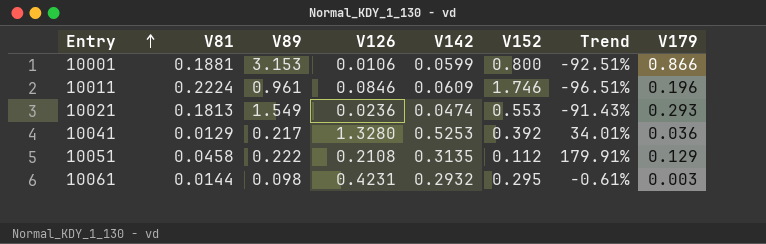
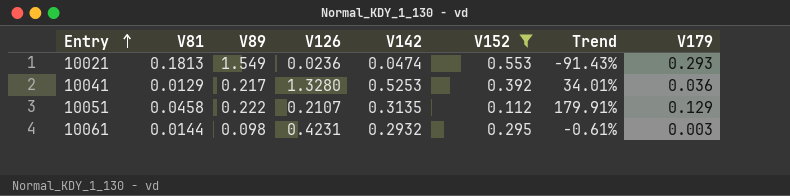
filter: none -> V152 <= 0.553
10051 | V126: 0.2108 -> 0.2107

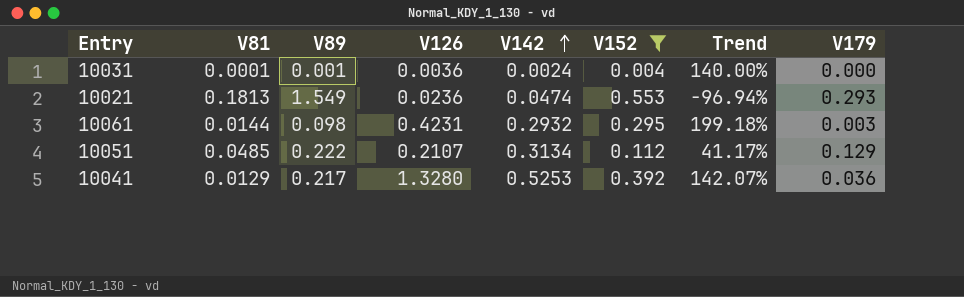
row order: Entry ascending -> V142 ascending
column Trend | formula: ([V142] - [V152]) / [V152] -> ([V142] - [V89]) / [V89]
row 10031: none -> 0.0001 | 0.001 | 0.0036 | 0.0024 | 0.004 | 140.00% | 0.000
10051 | V81: 0.0458 -> 0.0485
10051 | V142: 0.3135 -> 0.3134

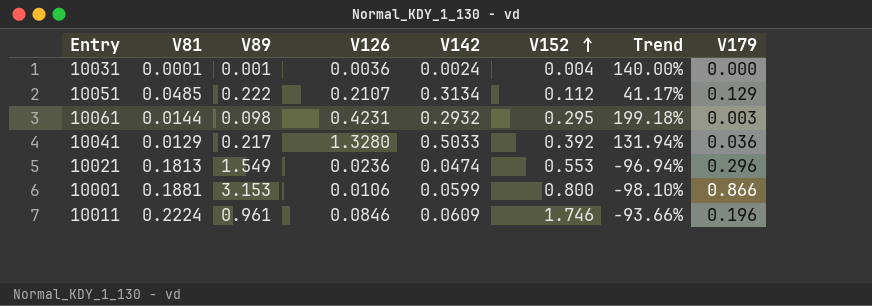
filter: V152 <= 0.553 -> none
row order: V142 ascending -> V152 ascending
10041 | V142: 0.5253 -> 0.5033
10041 | Trend: 142.07% -> 131.94%
10021 | V179: 0.293 -> 0.296

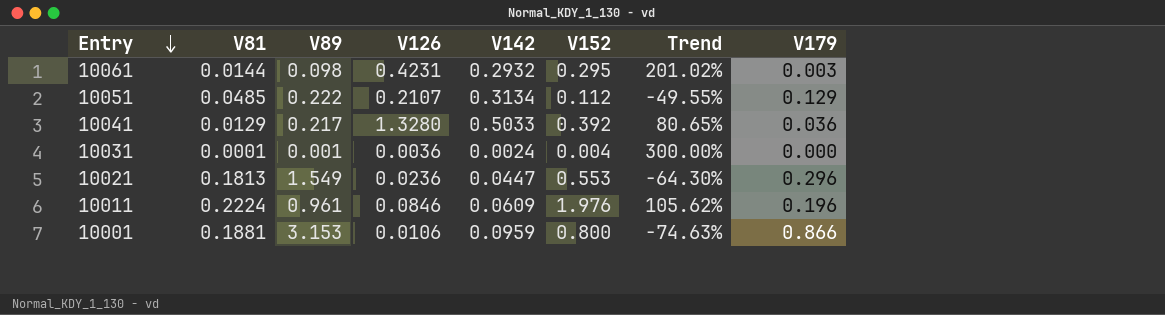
row order: V152 ascending -> Entry descending
column Trend | formula: ([V142] - [V89]) / [V89] -> ([V152] - [V89]) / [V89]
10021 | V142: 0.0474 -> 0.0447
10011 | V152: 1.746 -> 1.976
10001 | V142: 0.0599 -> 0.0959

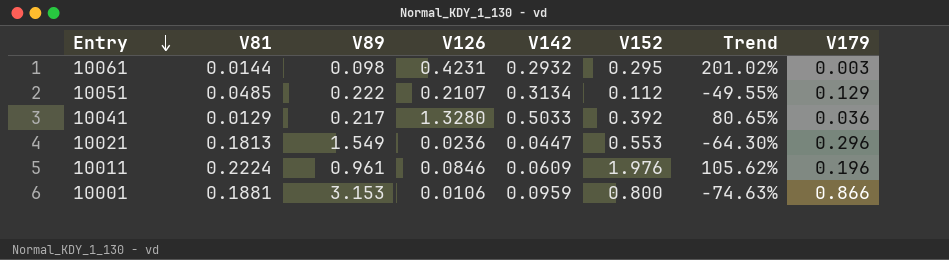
row 10031: 0.0001 | 0.001 | 0.0036 | 0.0024 | 0.004 | 300.00% | 0.000 -> none

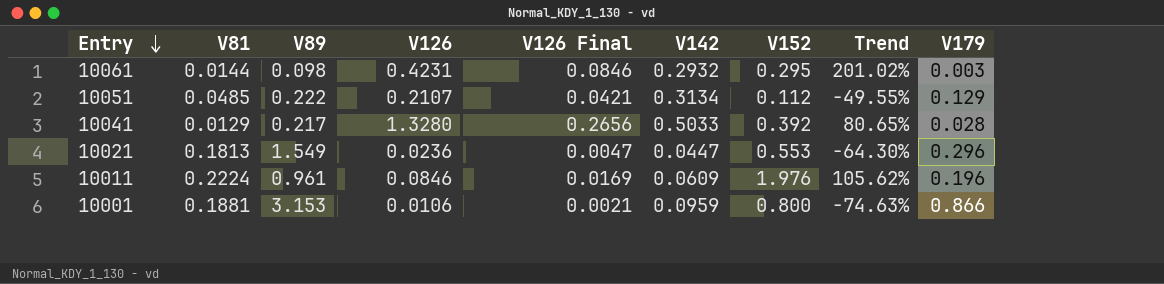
column V126 Final | formula: none -> [V126] * 0.2
10041 | V179: 0.036 -> 0.028

